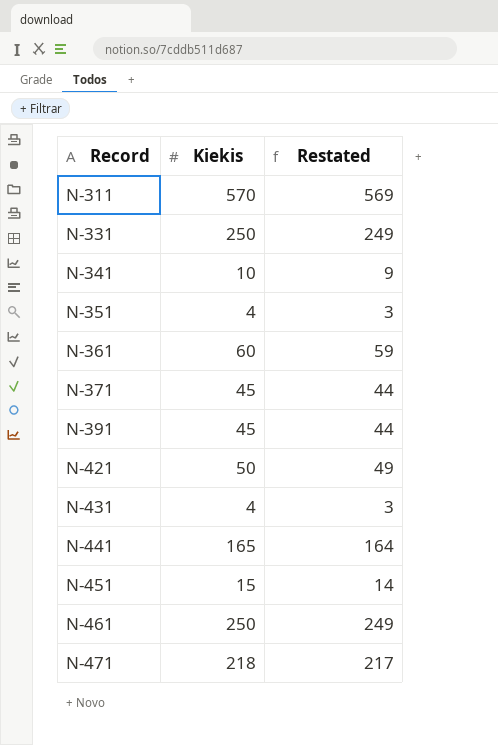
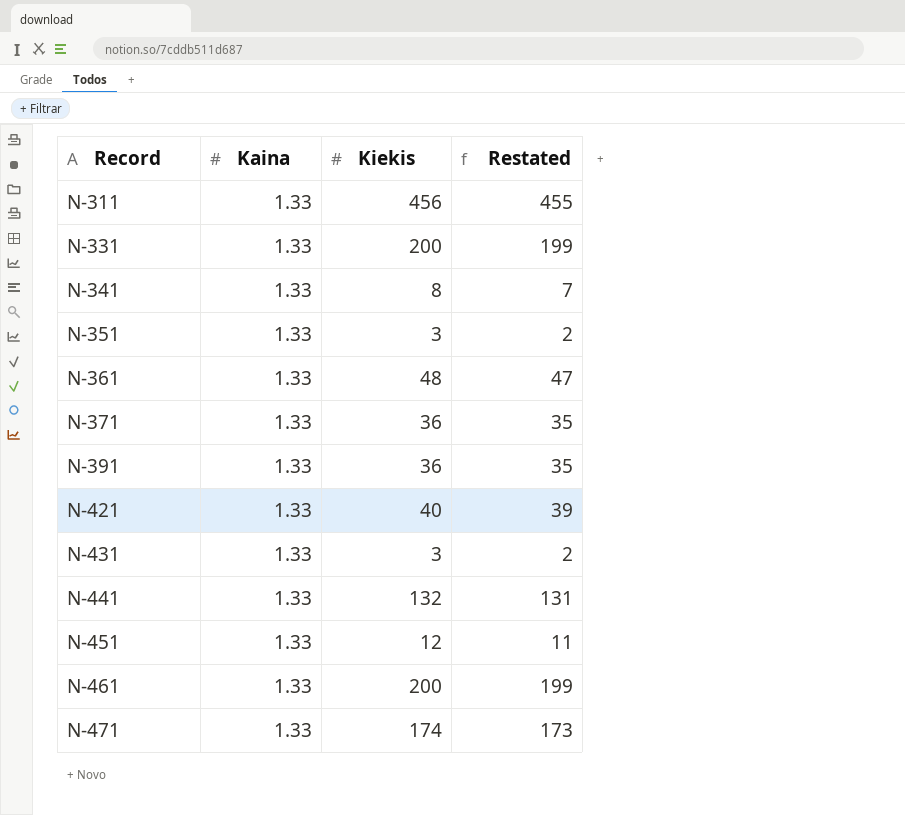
column Kaina | position: none -> 2
N-311 | Kiekis: 570 -> 456
N-311 | Restated: 569 -> 455
N-331 | Kiekis: 250 -> 200
N-331 | Restated: 249 -> 199
N-341 | Kiekis: 10 -> 8
N-341 | Restated: 9 -> 7
N-351 | Kiekis: 4 -> 3
N-351 | Restated: 3 -> 2
N-361 | Kiekis: 60 -> 48
N-361 | Restated: 59 -> 47
N-371 | Kiekis: 45 -> 36
N-371 | Restated: 44 -> 35
N-391 | Kiekis: 45 -> 36
N-391 | Restated: 44 -> 35
N-421 | Kiekis: 50 -> 40
N-421 | Restated: 49 -> 39
N-431 | Kiekis: 4 -> 3
N-431 | Restated: 3 -> 2
N-441 | Kiekis: 165 -> 132
N-441 | Restated: 164 -> 131
N-451 | Kiekis: 15 -> 12
N-451 | Restated: 14 -> 11
N-461 | Kiekis: 250 -> 200
N-461 | Restated: 249 -> 199
N-471 | Kiekis: 218 -> 174
N-471 | Restated: 217 -> 173

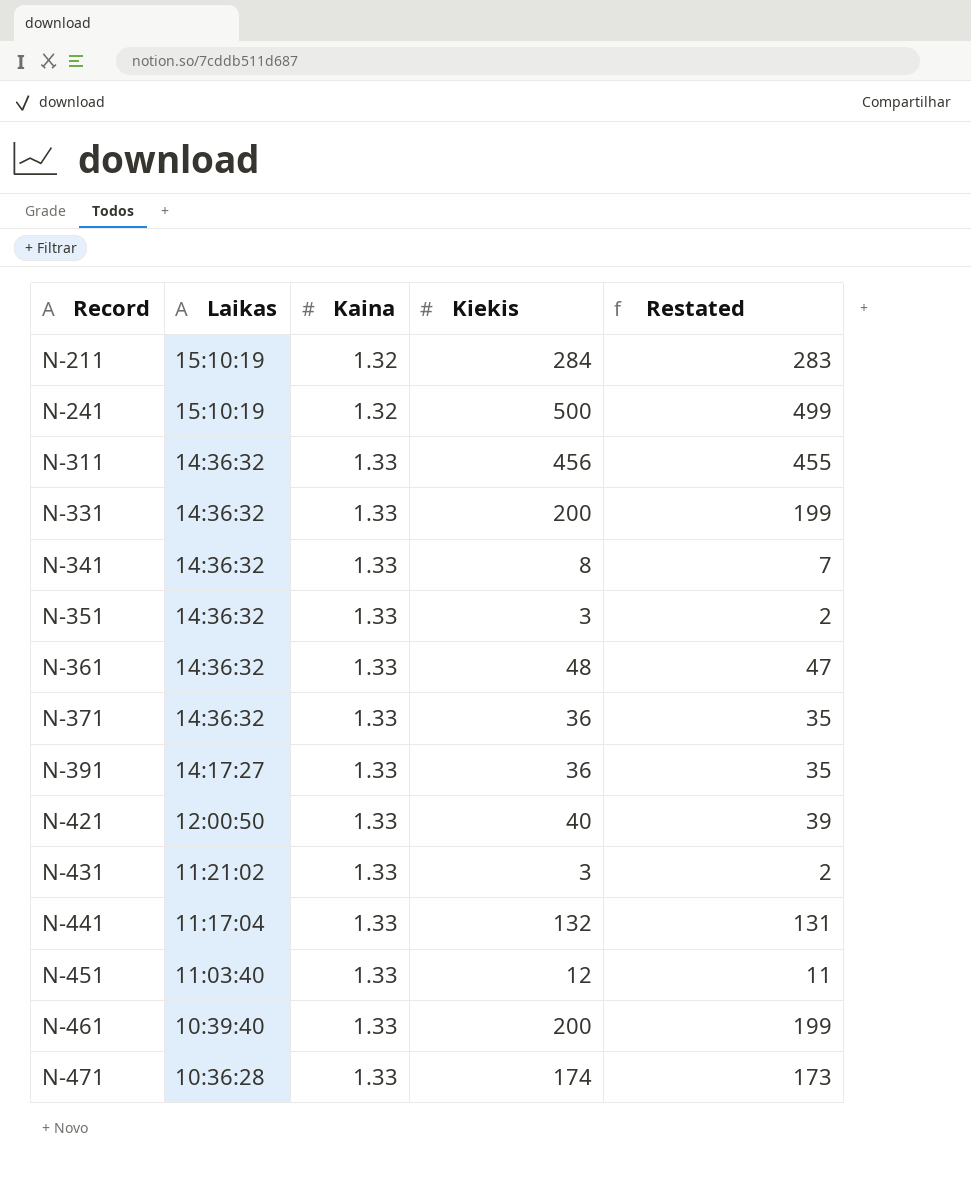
column Laikas | position: none -> 2
row N-211: none -> 15:10:19 | 1.32 | 284 | 283
row N-241: none -> 15:10:19 | 1.32 | 500 | 499

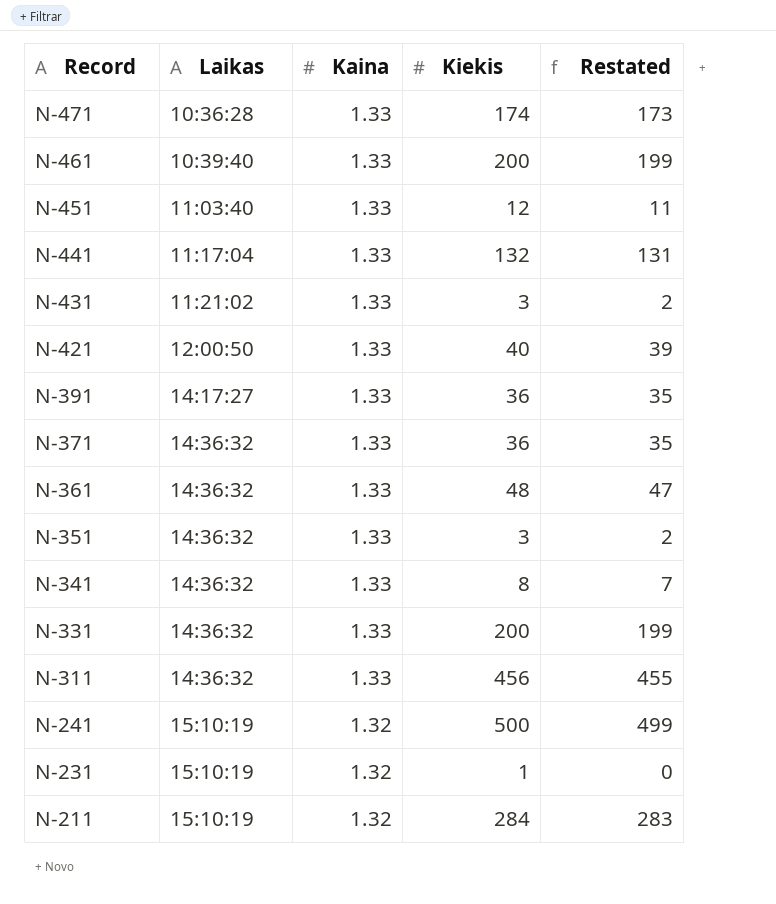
row order: Record ascending -> Record descending
row N-231: none -> 15:10:19 | 1.32 | 1 | 0

